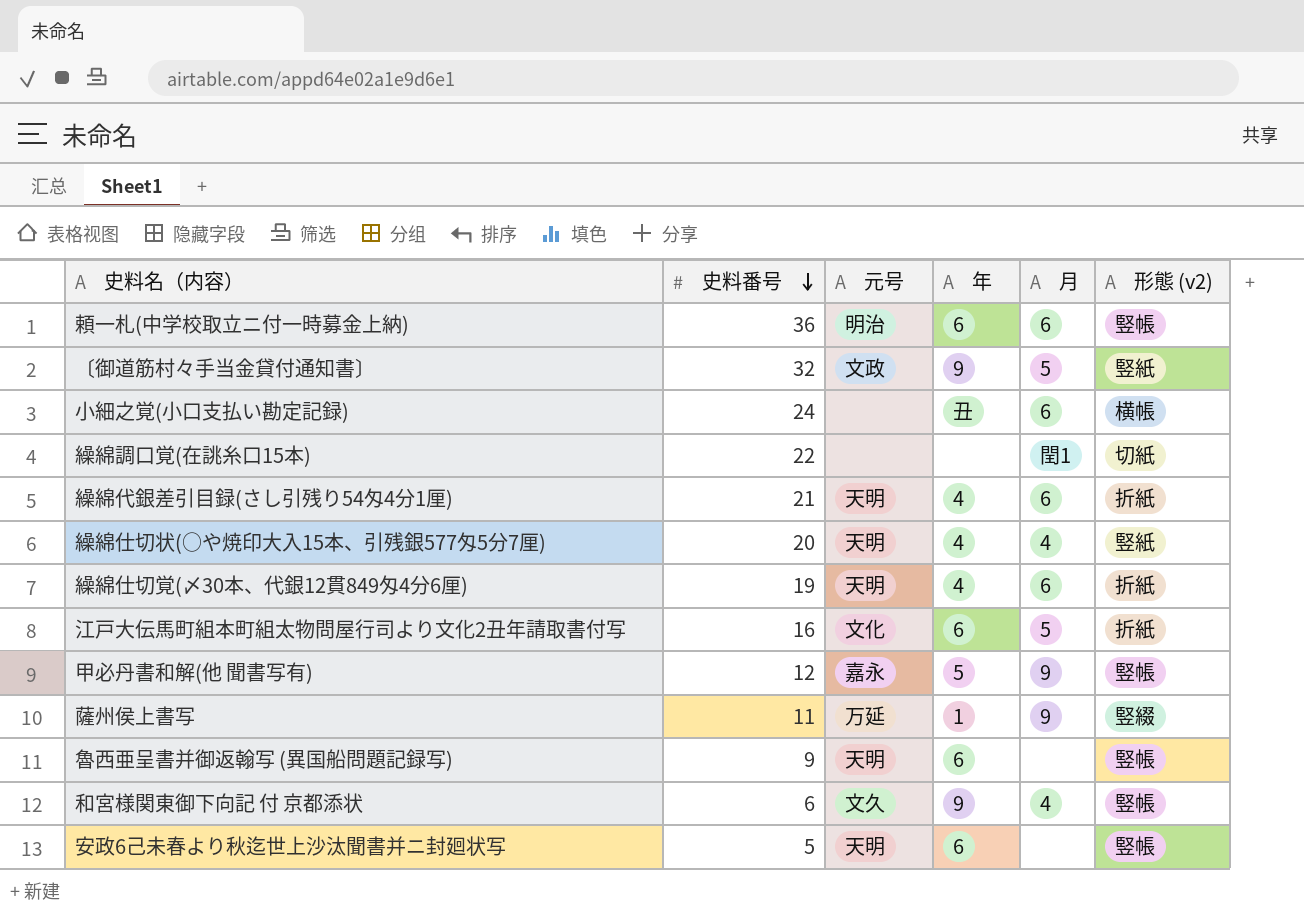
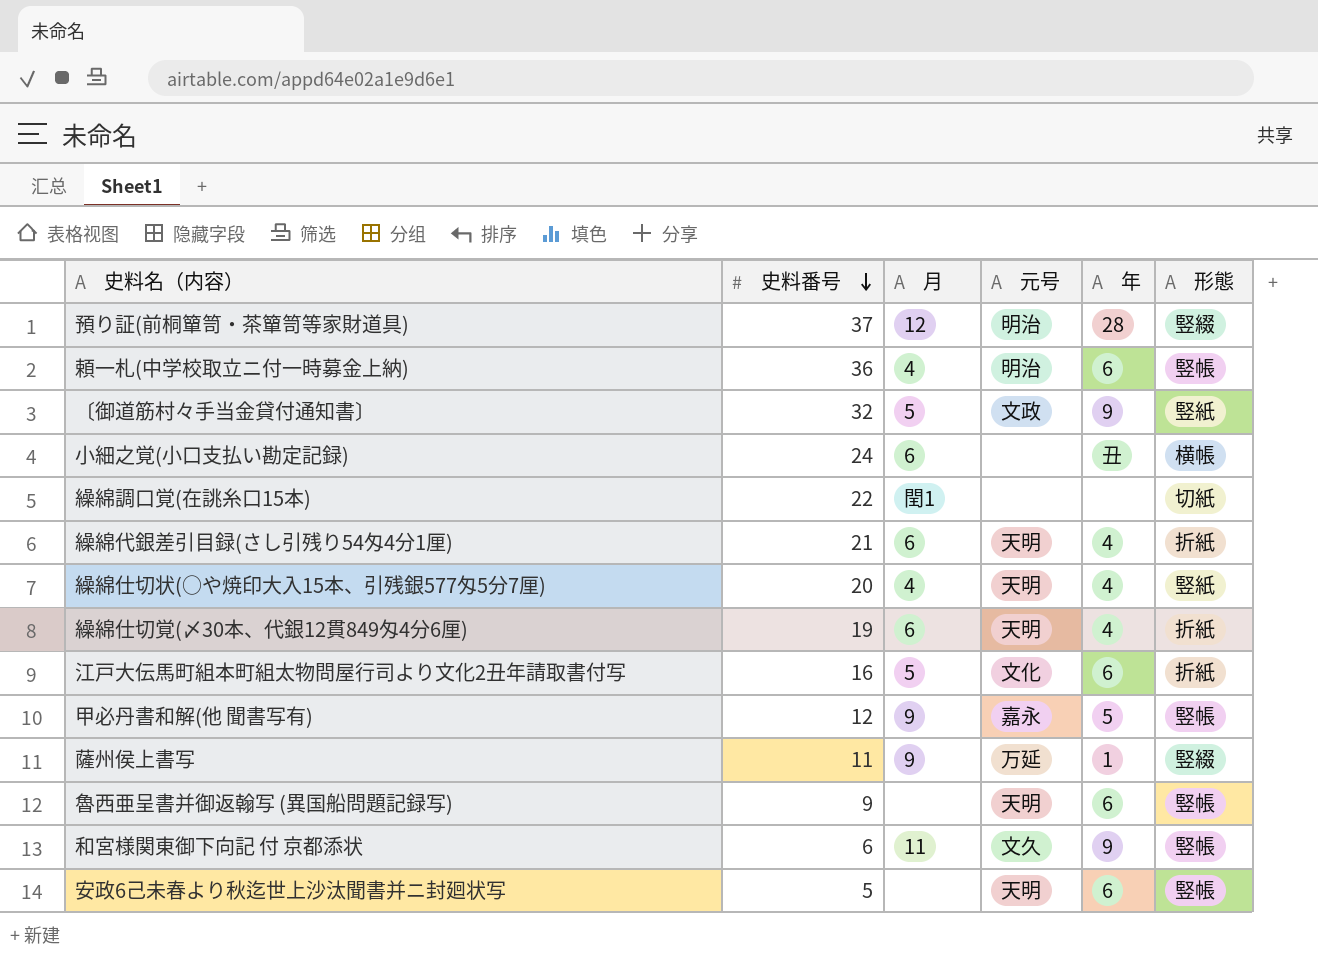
column 月 | position: 5 -> 3
column name: 形態 (v2) -> 形態
row 預り証(前桐簞笥・茶簞笥等家財道具): none -> 37 | 12 | 明治 | 28 | 竪綴
頼一札(中学校取立ニ付一時募金上納) | 月: 6 -> 4
和宮様関東御下向記 付 京都添状 | 月: 4 -> 11

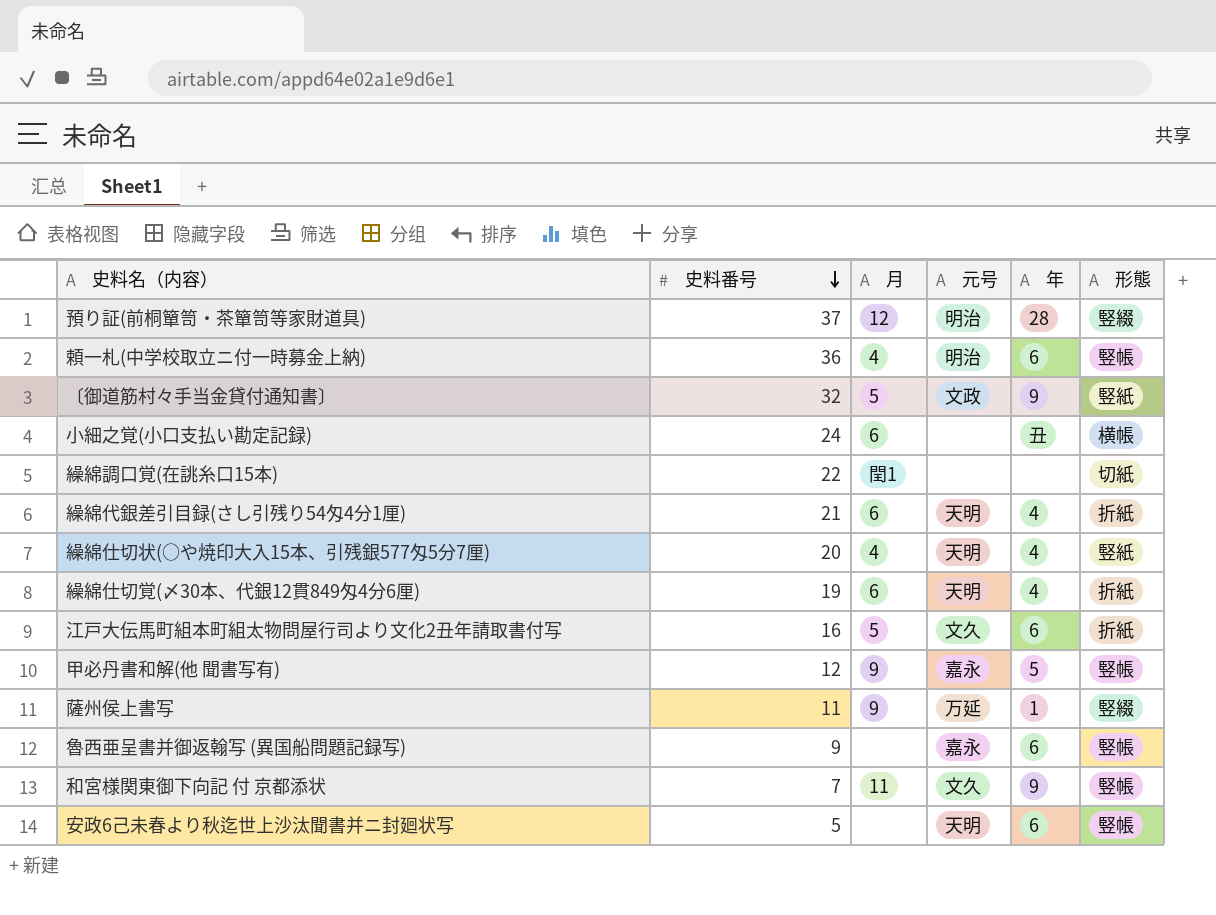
江戸大伝馬町組本町組太物問屋行司より文化2丑年請取書付写 | 元号: 文化 -> 文久
魯西亜呈書并御返翰写 (異国船問題記録写) | 元号: 天明 -> 嘉永
和宮様関東御下向記 付 京都添状 | 史料番号: 6 -> 7

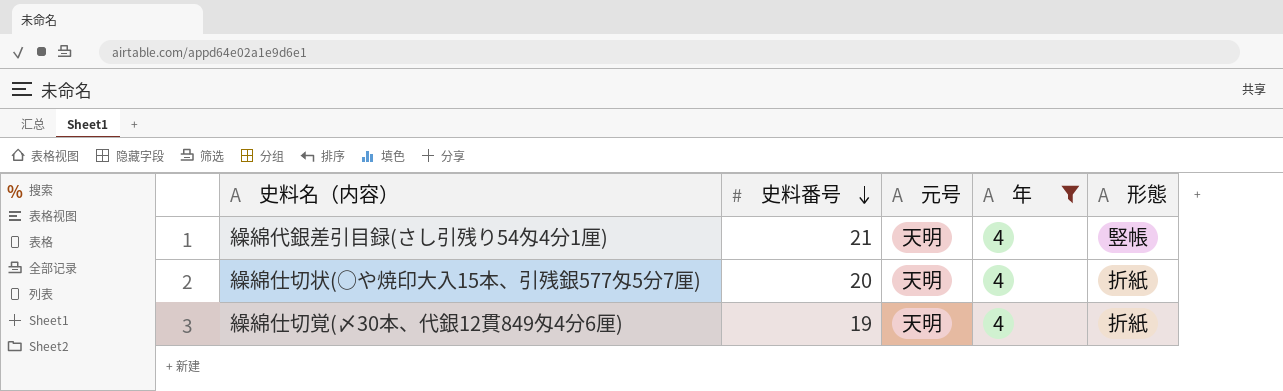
filter: none -> 年 = 4
column 月 | position: 3 -> none
繰綿代銀差引目録(さし引残り54匁4分1厘) | 形態: 折紙 -> 竪帳
繰綿仕切状(○や焼印大入15本、引残銀577匁5分7厘) | 形態: 竪紙 -> 折紙

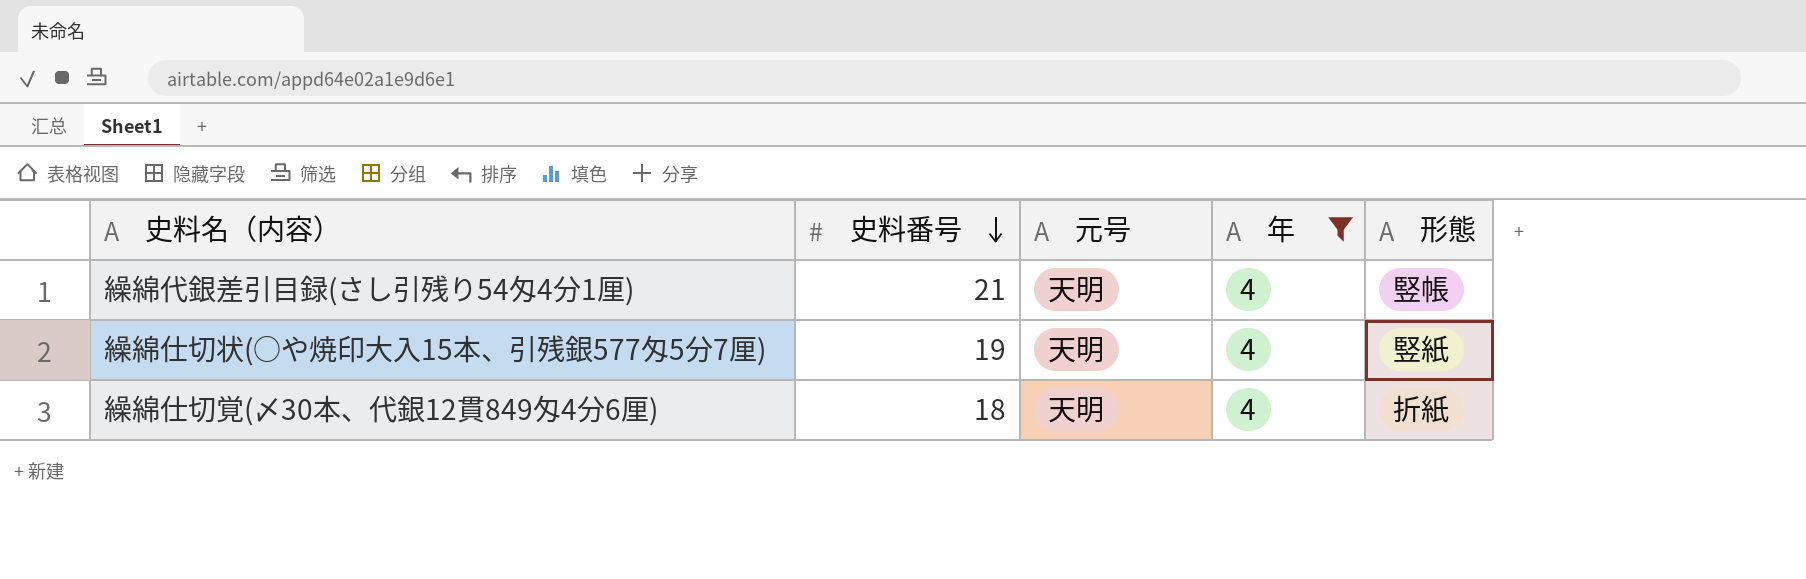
繰綿仕切状(○や焼印大入15本、引残銀577匁5分7厘) | 史料番号: 20 -> 19
繰綿仕切状(○や焼印大入15本、引残銀577匁5分7厘) | 形態: 折紙 -> 竪紙
繰綿仕切覚(〆30本、代銀12貫849匁4分6厘) | 史料番号: 19 -> 18

